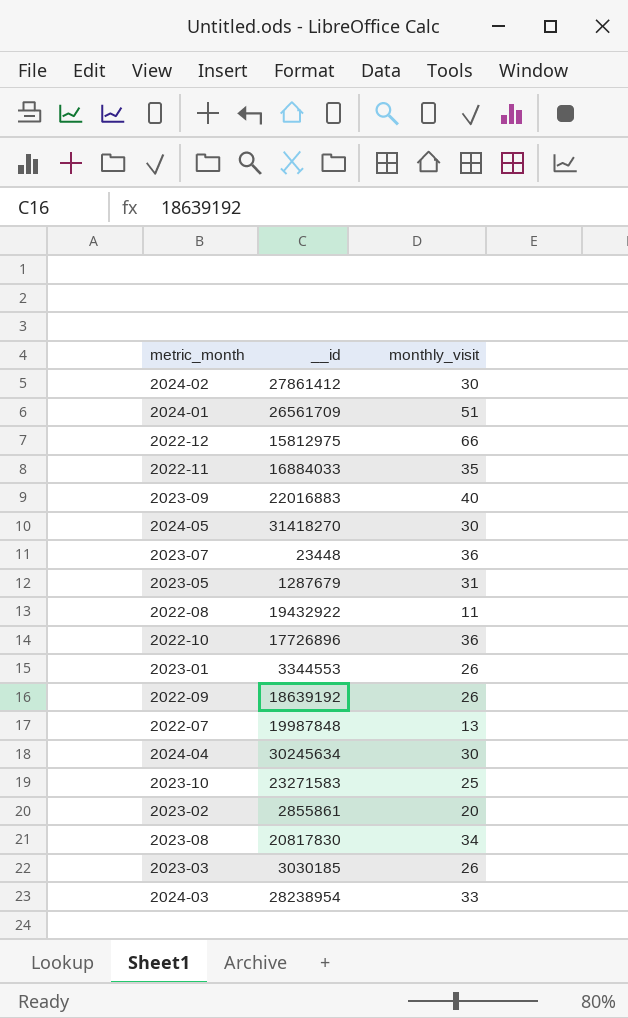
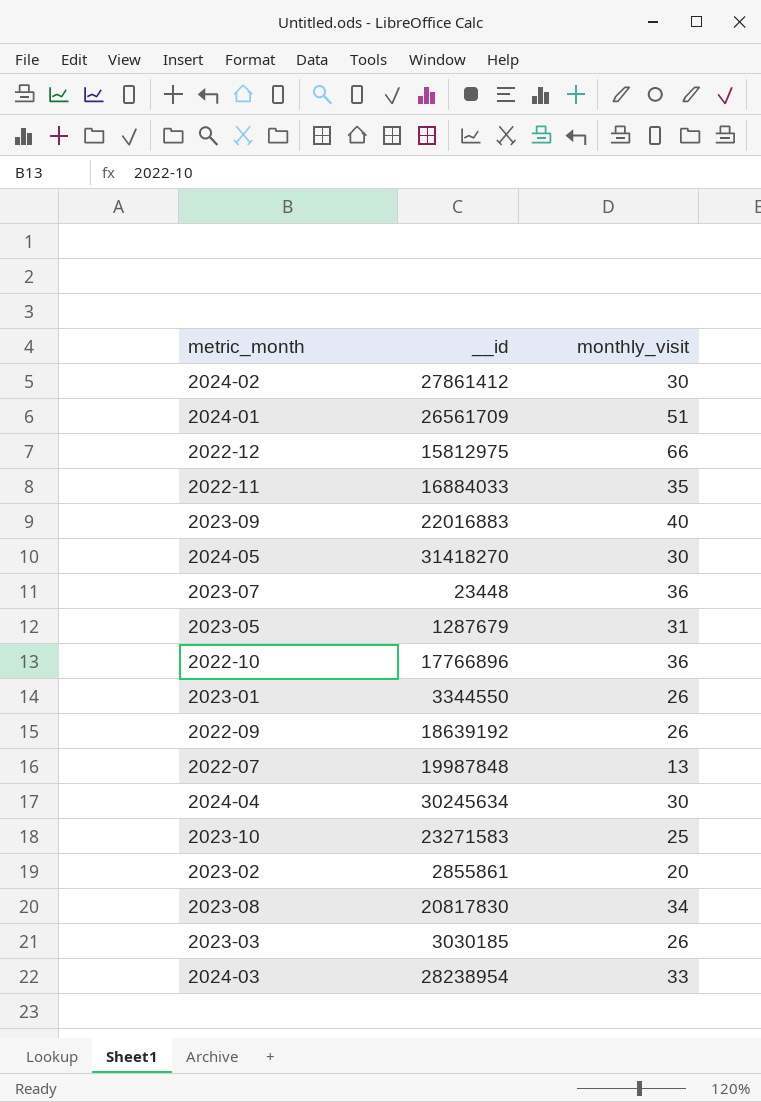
row 2022-08: 19432922 | 11 -> none
2022-10 | __id: 17726896 -> 17766896
2023-01 | __id: 3344553 -> 3344550

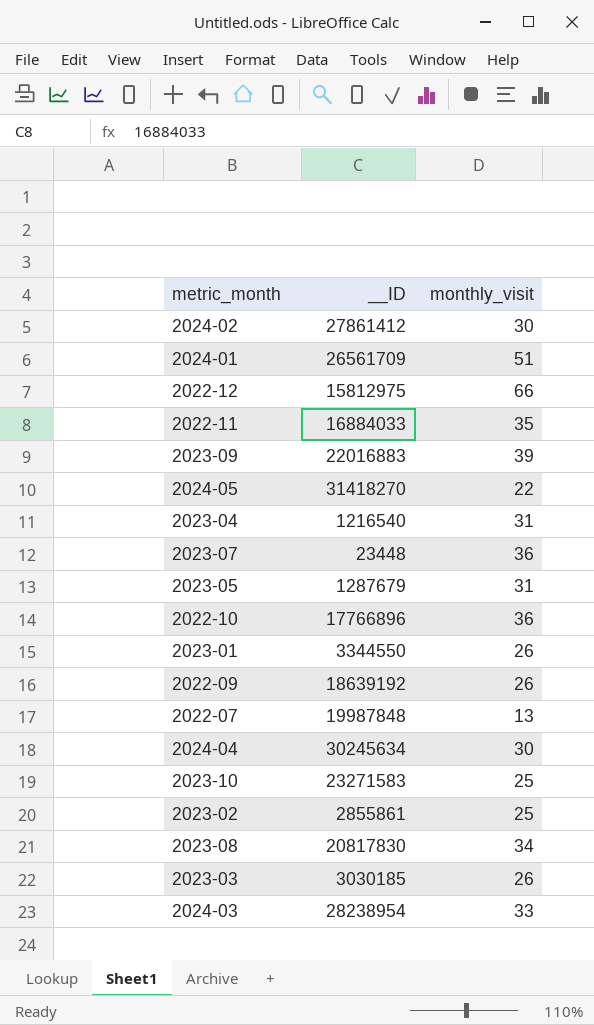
column name: __id -> __ID
2023-09 | monthly_visit: 40 -> 39
2024-05 | monthly_visit: 30 -> 22
row 2023-04: none -> 1216540 | 31
2023-02 | monthly_visit: 20 -> 25

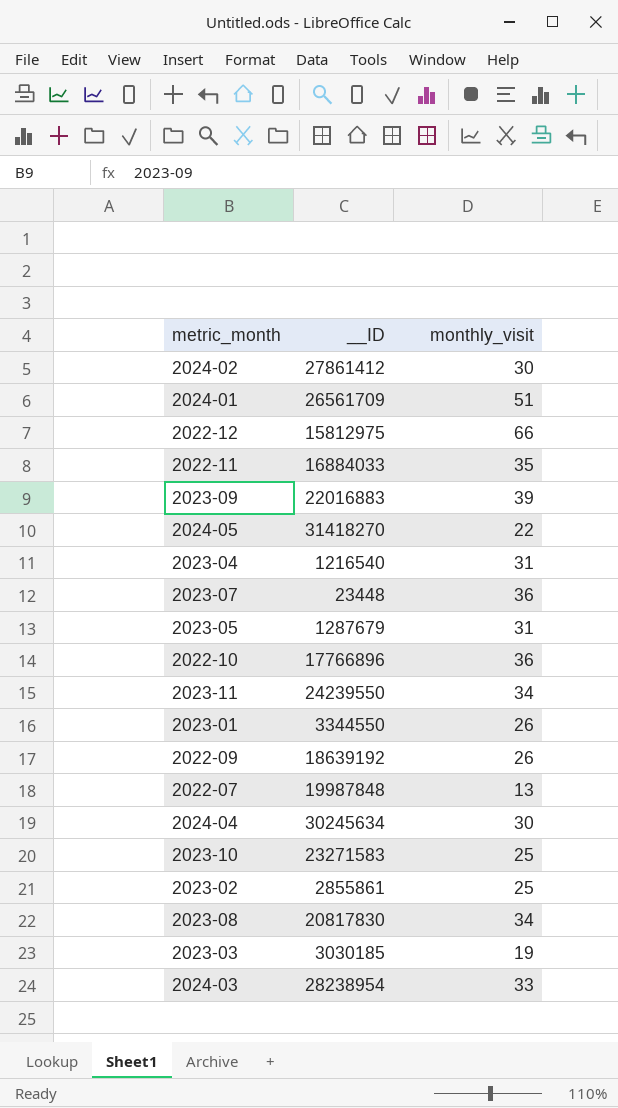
row 2023-11: none -> 24239550 | 34
2023-03 | monthly_visit: 26 -> 19

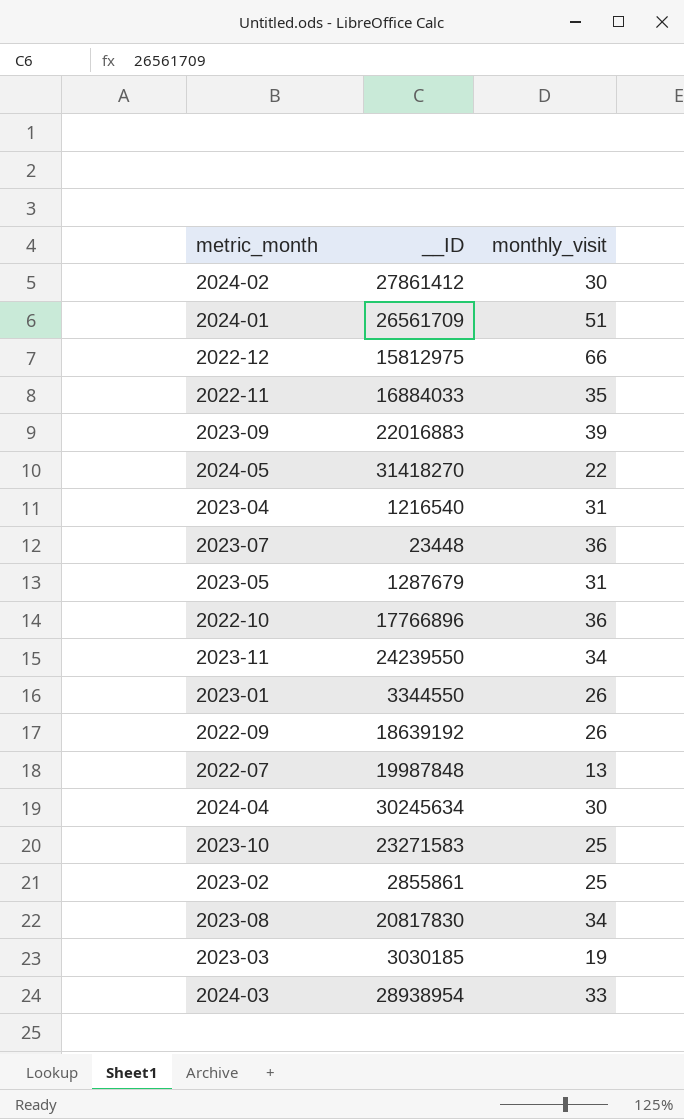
2024-03 | __ID: 28238954 -> 28938954

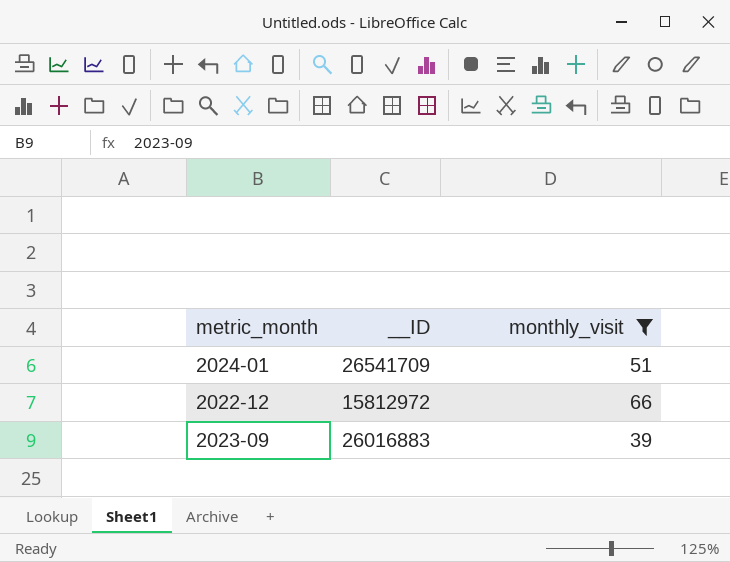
filter: none -> monthly_visit >= 39
2024-01 | __ID: 26561709 -> 26541709
2022-12 | __ID: 15812975 -> 15812972
2023-09 | __ID: 22016883 -> 26016883

